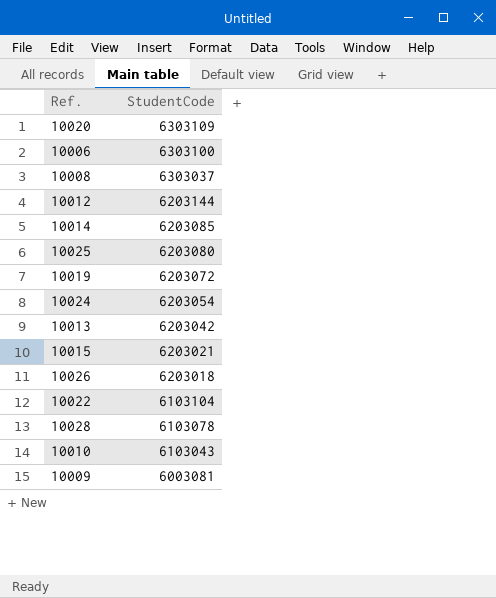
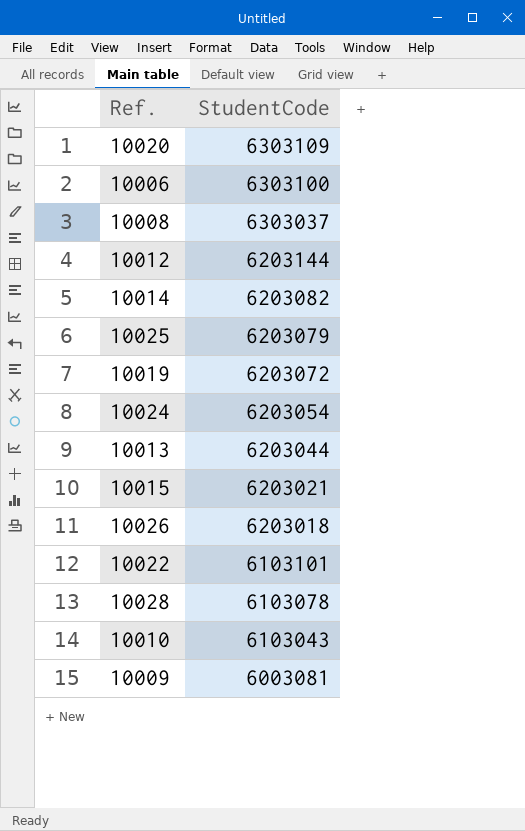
10014 | StudentCode: 6203085 -> 6203082
10025 | StudentCode: 6203080 -> 6203079
10013 | StudentCode: 6203042 -> 6203044
10022 | StudentCode: 6103104 -> 6103101

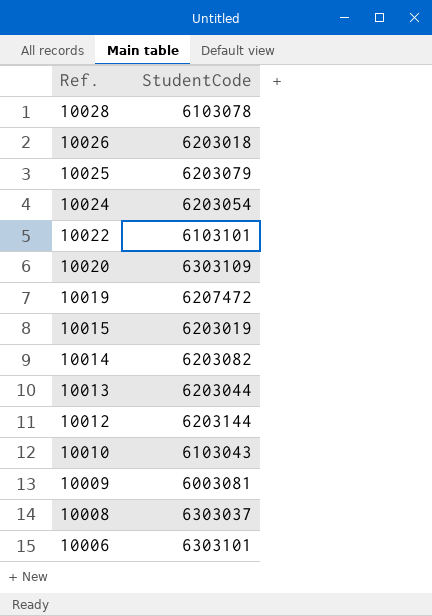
row order: StudentCode descending -> Ref. descending
10019 | StudentCode: 6203072 -> 6207472
10015 | StudentCode: 6203021 -> 6203019
10006 | StudentCode: 6303100 -> 6303101

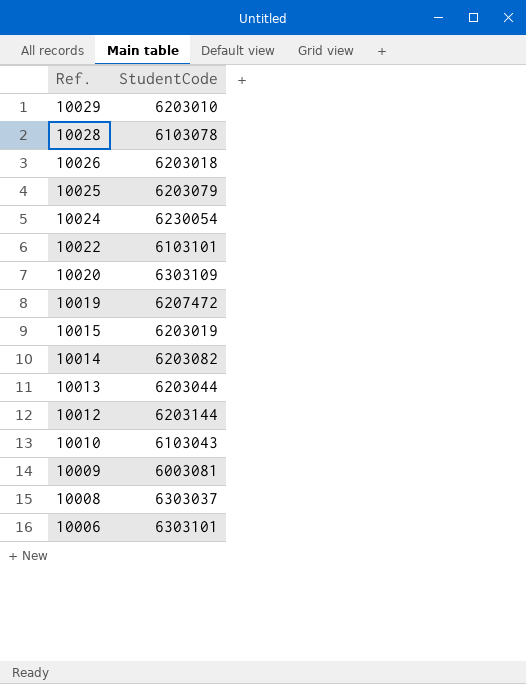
row 10029: none -> 6203010
10024 | StudentCode: 6203054 -> 6230054

